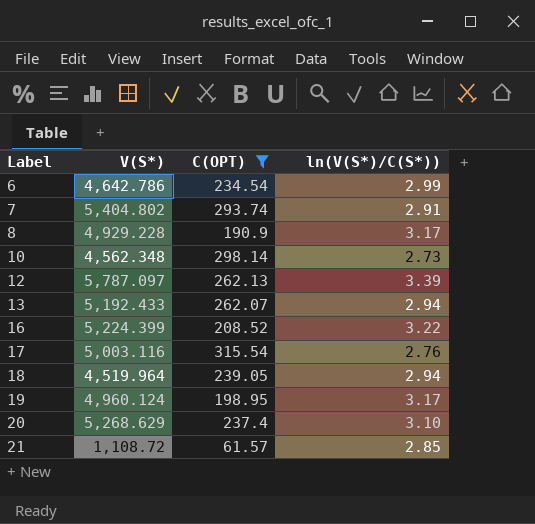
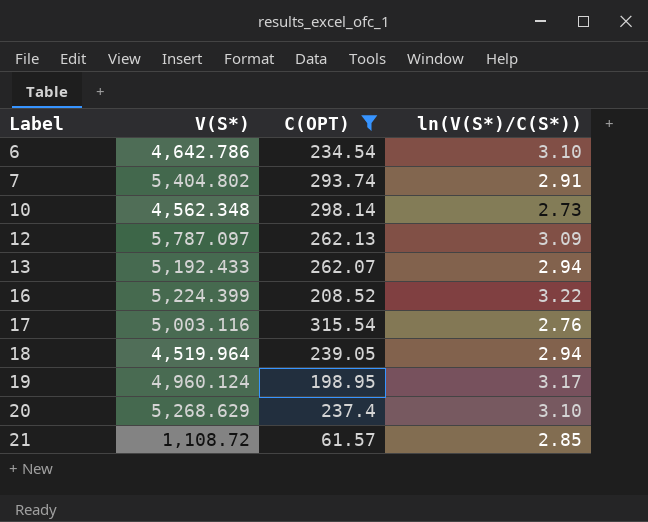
row 8: 4,929.228 | 190.9 | 3.17 -> none
6 | ln(V(S*)/C(S*)): 2.99 -> 3.10
12 | ln(V(S*)/C(S*)): 3.39 -> 3.09

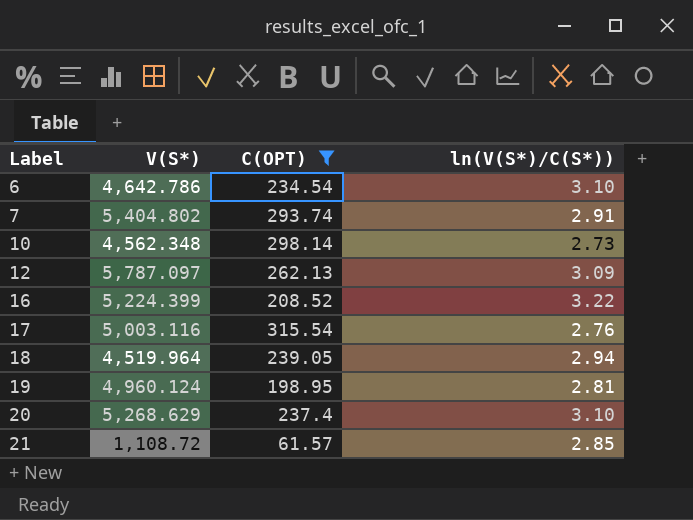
row 13: 5,192.433 | 262.07 | 2.94 -> none
19 | ln(V(S*)/C(S*)): 3.17 -> 2.81

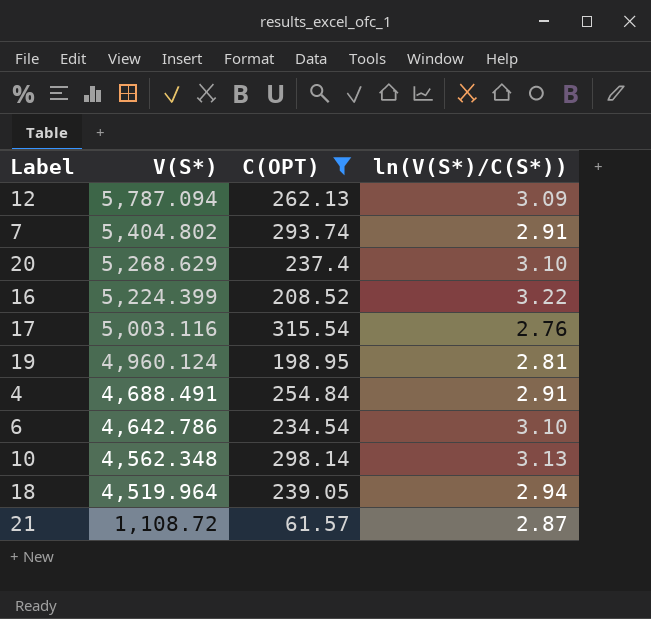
row order: Label ascending -> V(S*) descending
12 | V(S*): 5,787.097 -> 5,787.094
row 4: none -> 4,688.491 | 254.84 | 2.91
10 | ln(V(S*)/C(S*)): 2.73 -> 3.13
21 | ln(V(S*)/C(S*)): 2.85 -> 2.87

